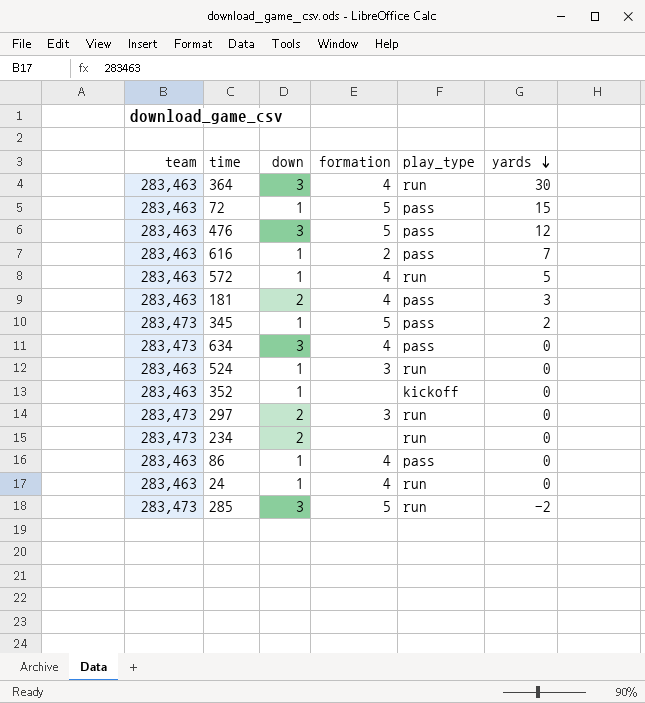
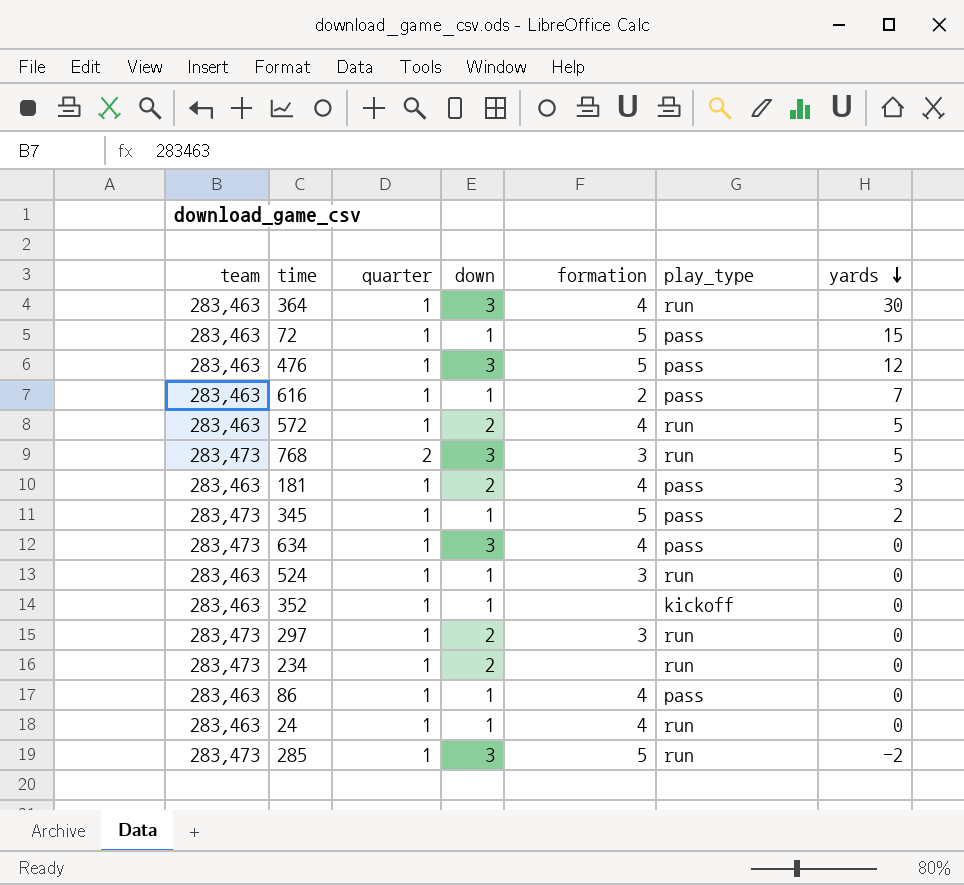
column quarter | position: none -> 3
572 | down: 1 -> 2
row 768: none -> 283,473 | 2 | 3 | 3 | run | 5

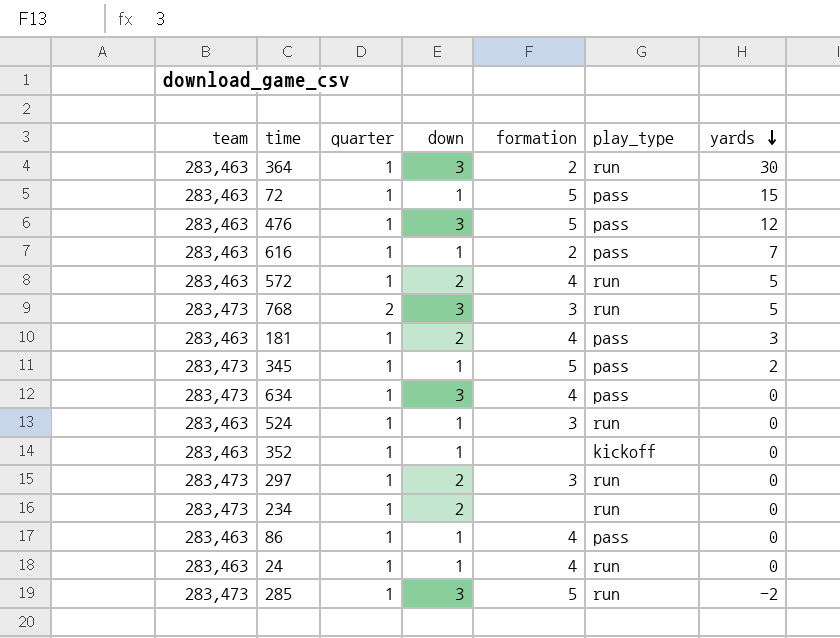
364 | formation: 4 -> 2

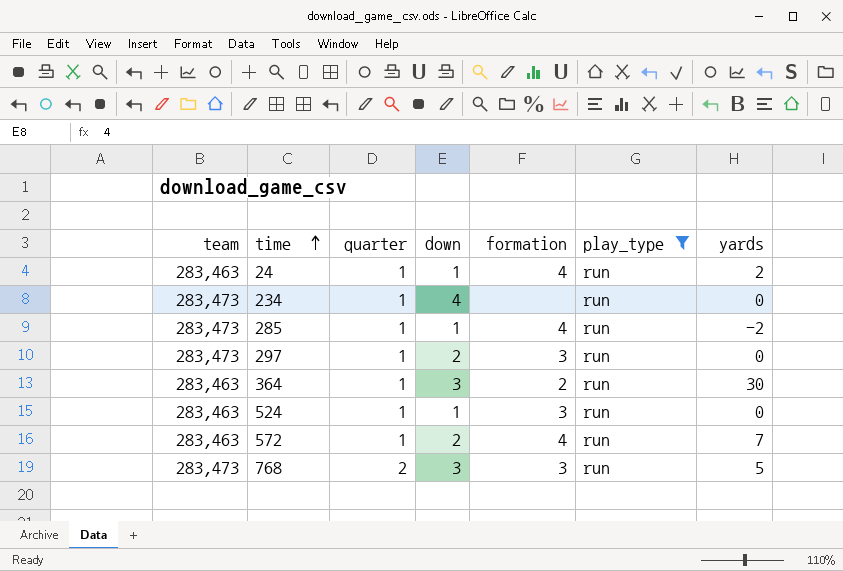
filter: none -> play_type = run
row order: yards descending -> time ascending
24 | yards: 0 -> 2
234 | down: 2 -> 4
285 | down: 3 -> 1
285 | formation: 5 -> 4
572 | yards: 5 -> 7

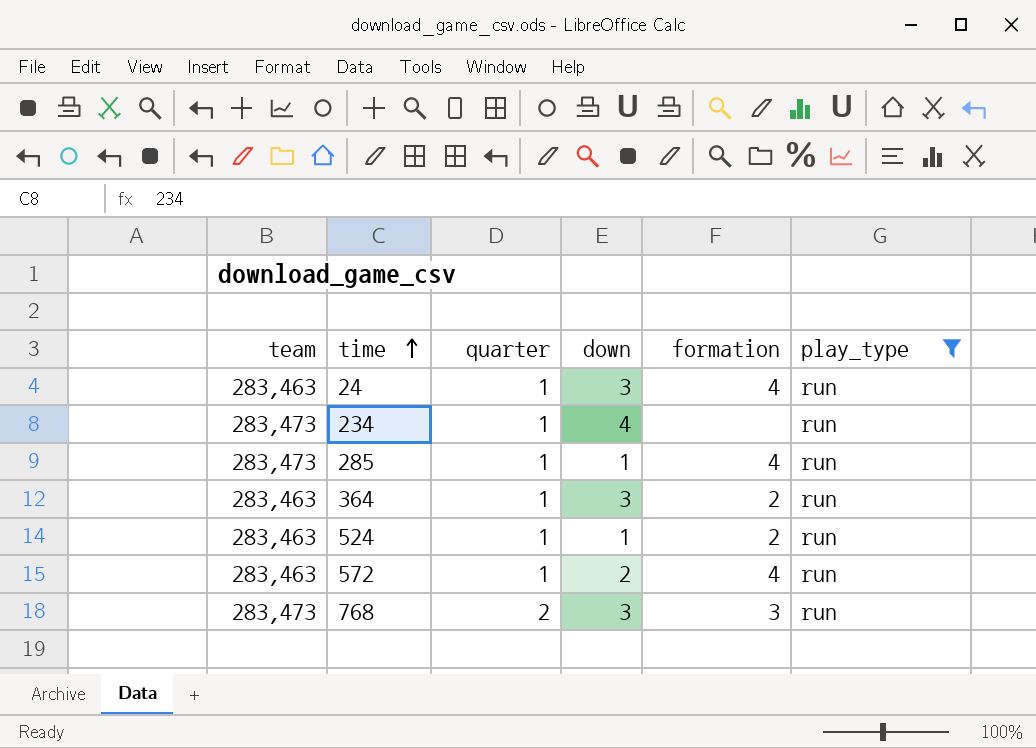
column yards | position: 7 -> none
row 297: 283,473 | 1 | 2 | 3 | run | 0 -> none
24 | down: 1 -> 3
524 | formation: 3 -> 2

